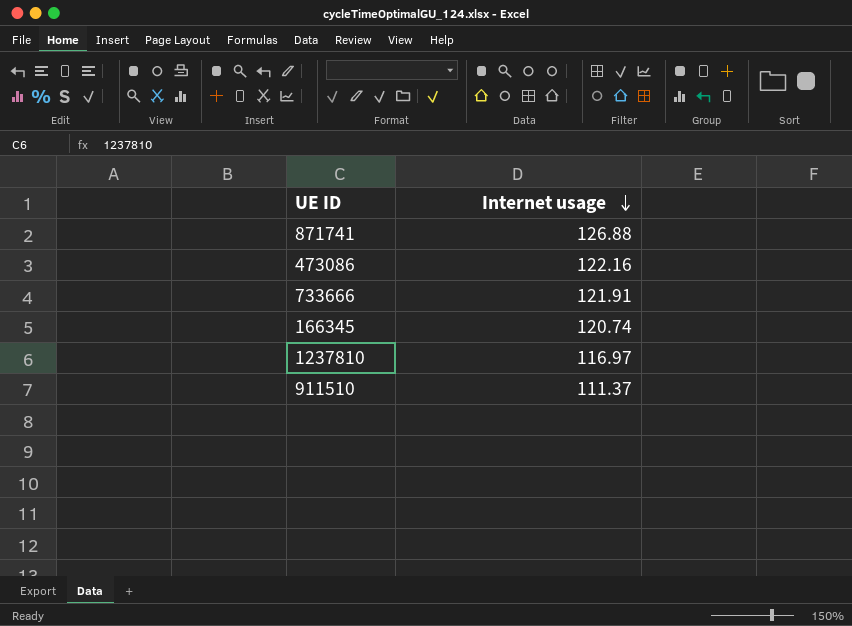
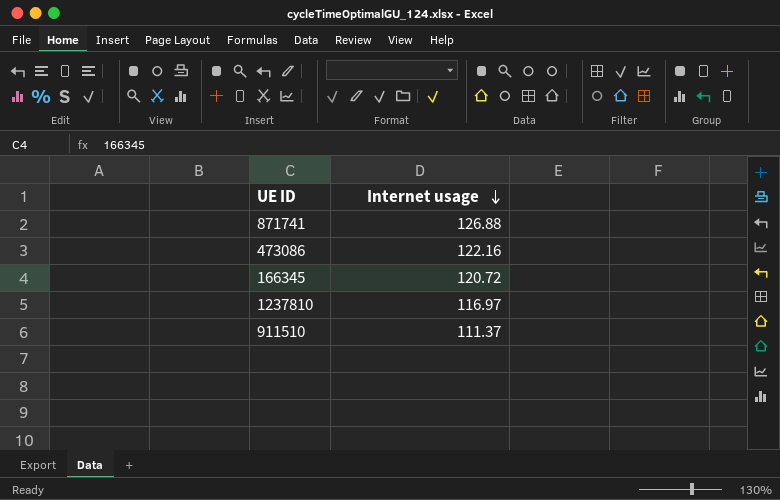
row 733666: 121.91 -> none
166345 | Internet usage: 120.74 -> 120.72

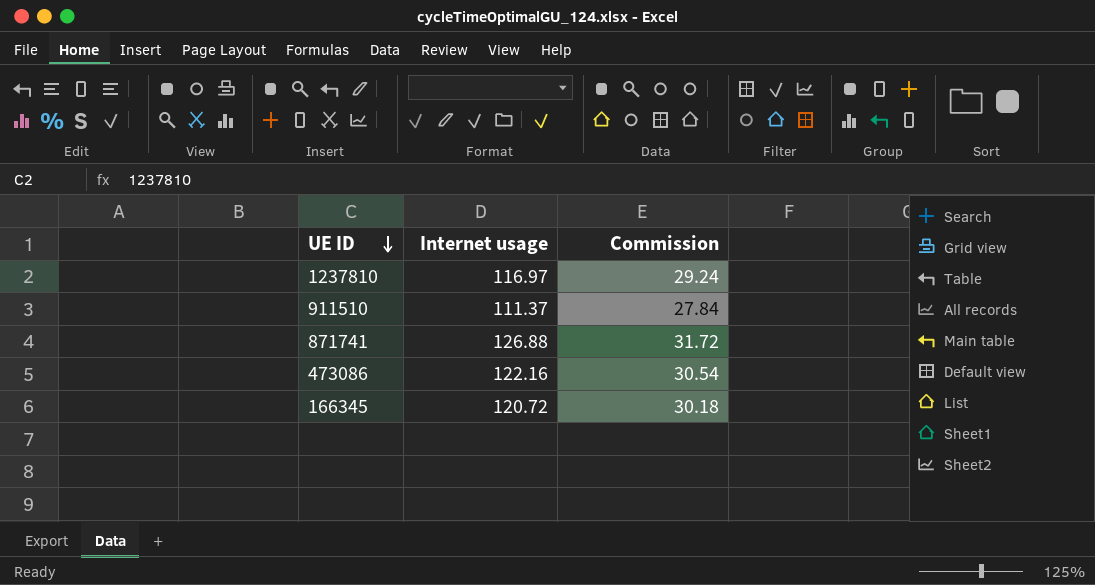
row order: Internet usage descending -> UE ID descending
column Commission | formula: none -> [Internet usage] * 0.25

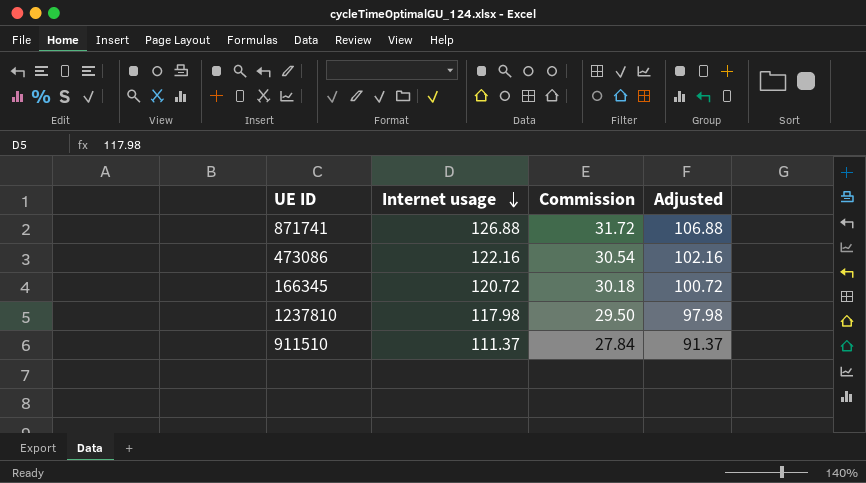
row order: UE ID descending -> Internet usage descending
column Adjusted | formula: none -> [Internet usage] - 20
1237810 | Internet usage: 116.97 -> 117.98
1237810 | Commission: 29.24 -> 29.50

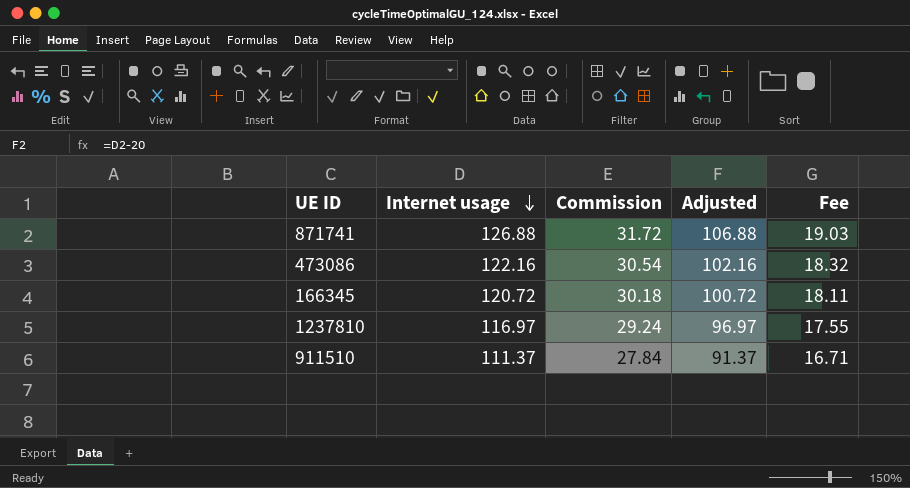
column Fee | formula: none -> [Internet usage] * 0.15
1237810 | Internet usage: 117.98 -> 116.97
1237810 | Commission: 29.50 -> 29.24
1237810 | Adjusted: 97.98 -> 96.97

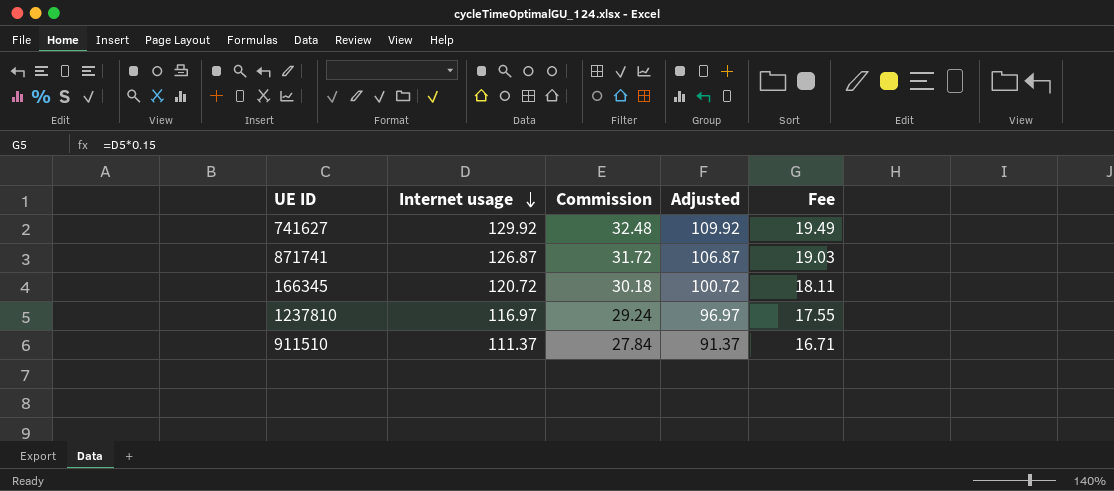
row 473086: 122.16 | 30.54 | 102.16 | 18.32 -> none
row 741627: none -> 129.92 | 32.48 | 109.92 | 19.49
871741 | Internet usage: 126.88 -> 126.87
871741 | Adjusted: 106.88 -> 106.87

